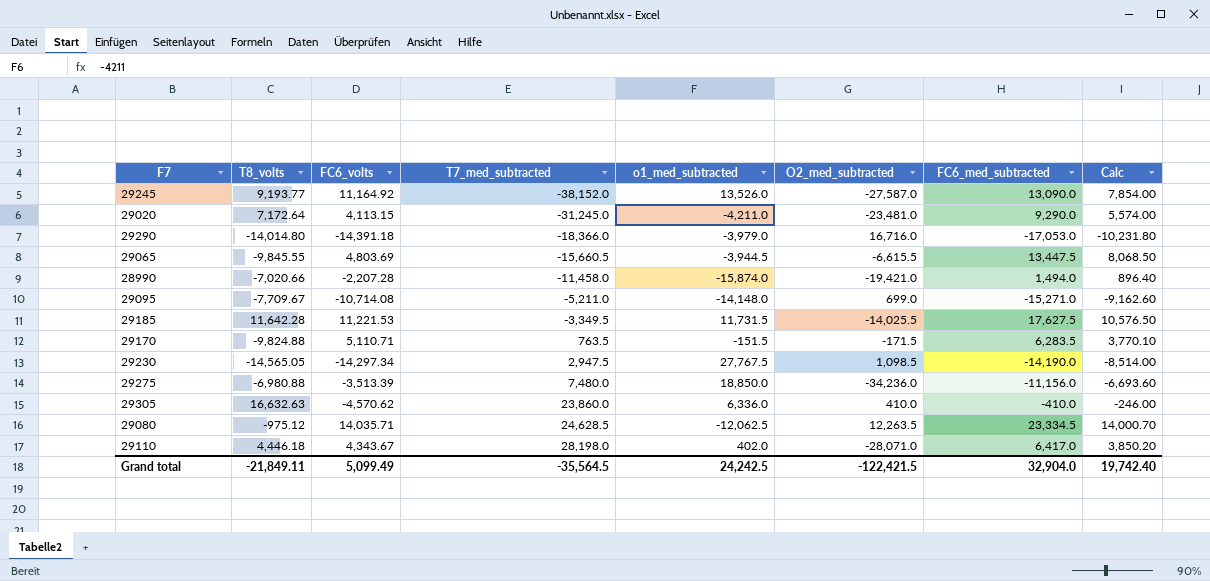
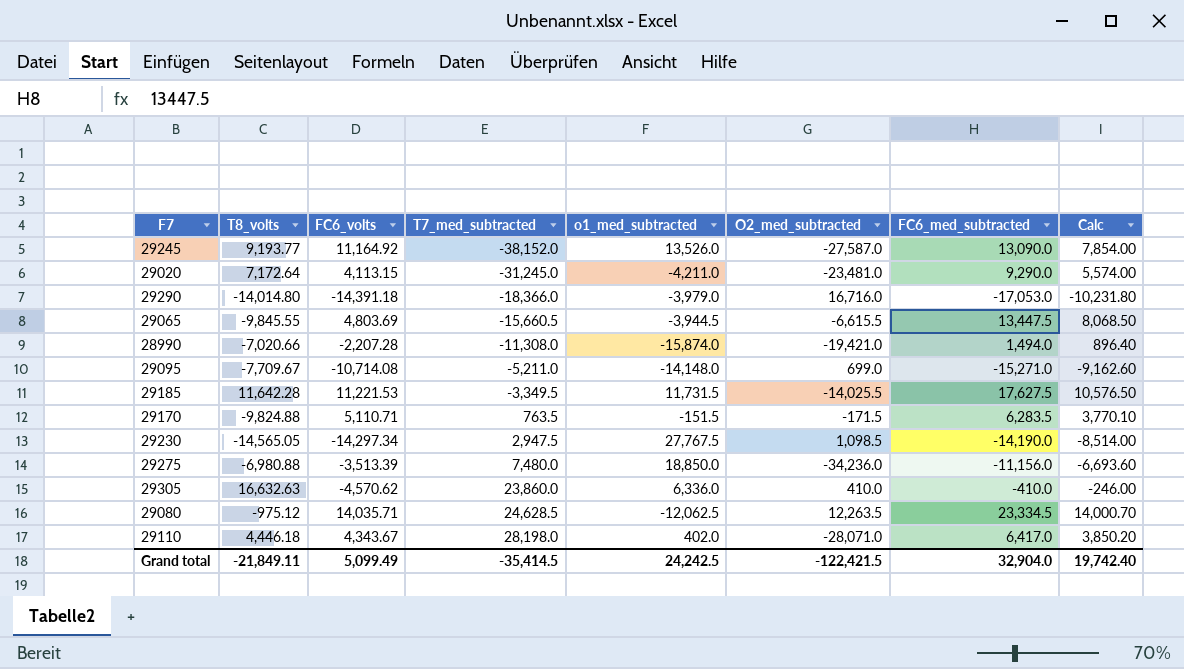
28990 | T7_med_subtracted: -11,458.0 -> -11,308.0
Grand total | T7_med_subtracted: -35,564.5 -> -35,414.5

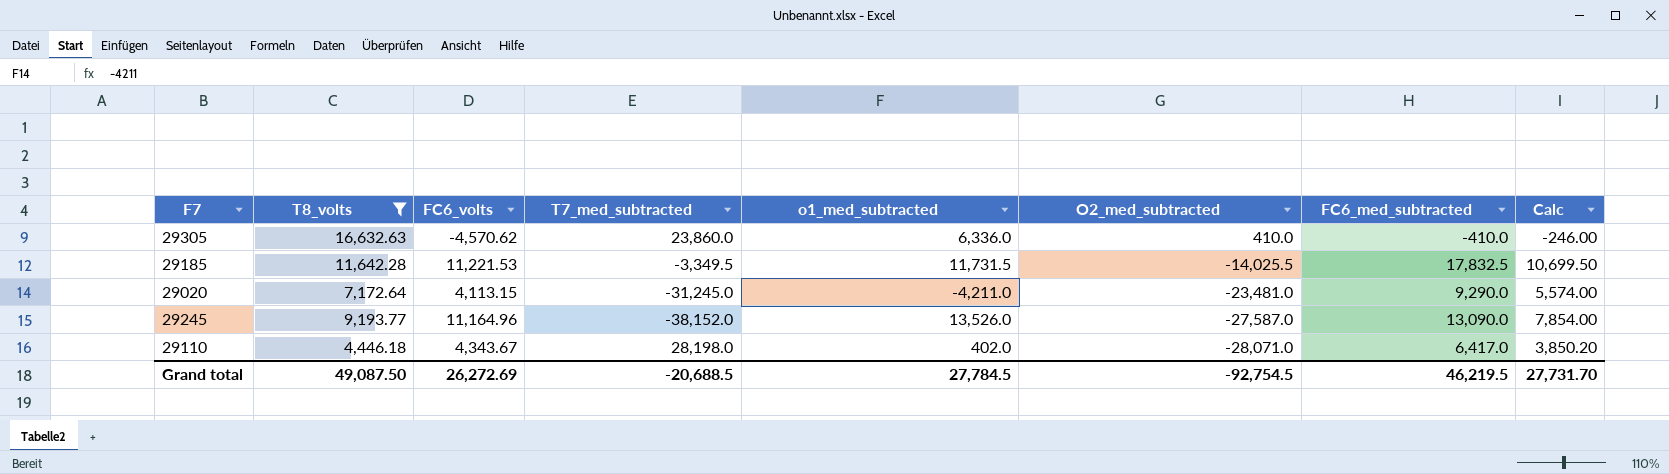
filter: none -> T8_volts >= 4,446.18
row order: T7_med_subtracted ascending -> O2_med_subtracted descending
29185 | FC6_med_subtracted: 17,627.5 -> 17,832.5
29185 | Calc: 10,576.50 -> 10,699.50
29245 | FC6_volts: 11,164.92 -> 11,164.96
Grand total | T8_volts: -21,849.11 -> 49,087.50
Grand total | FC6_volts: 5,099.49 -> 26,272.69
Grand total | T7_med_subtracted: -35,414.5 -> -20,688.5
Grand total | o1_med_subtracted: 24,242.5 -> 27,784.5
Grand total | O2_med_subtracted: -122,421.5 -> -92,754.5
Grand total | FC6_med_subtracted: 32,904.0 -> 46,219.5
Grand total | Calc: 19,742.40 -> 27,731.70

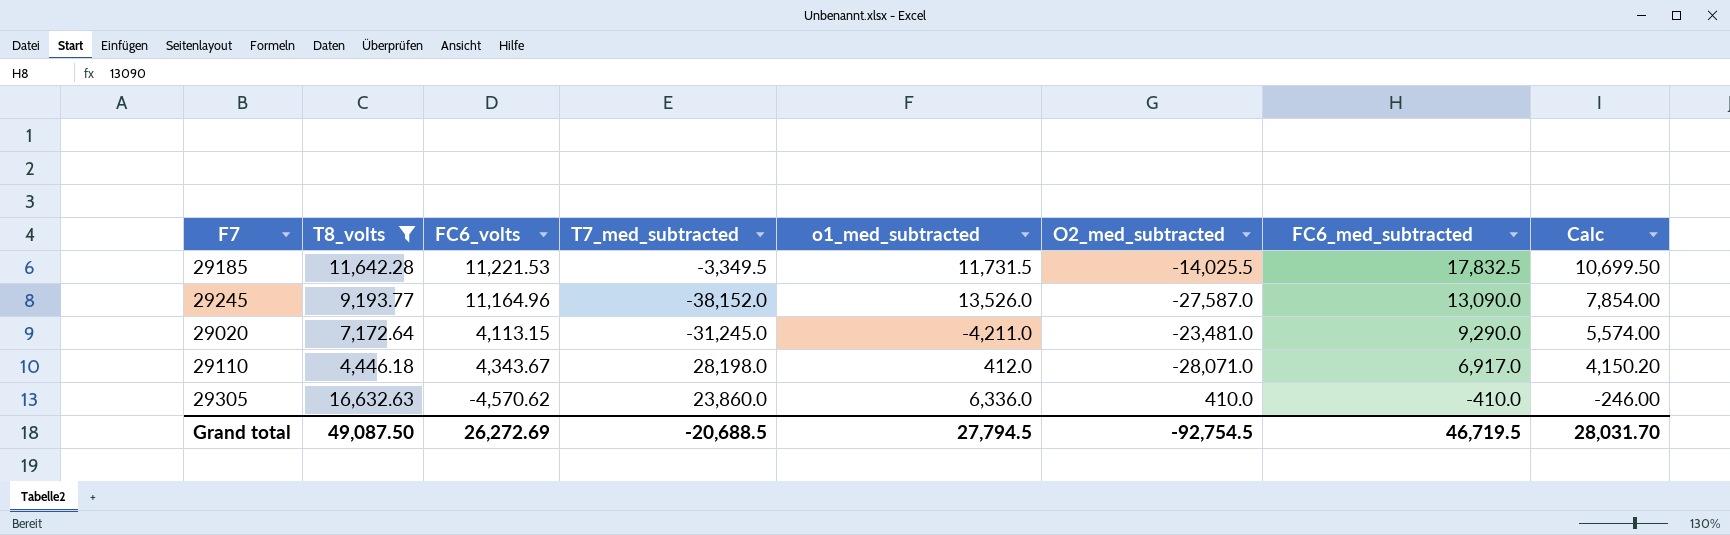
row order: O2_med_subtracted descending -> FC6_med_subtracted descending
29110 | o1_med_subtracted: 402.0 -> 412.0
29110 | FC6_med_subtracted: 6,417.0 -> 6,917.0
29110 | Calc: 3,850.20 -> 4,150.20
Grand total | o1_med_subtracted: 27,784.5 -> 27,794.5
Grand total | FC6_med_subtracted: 46,219.5 -> 46,719.5
Grand total | Calc: 27,731.70 -> 28,031.70

